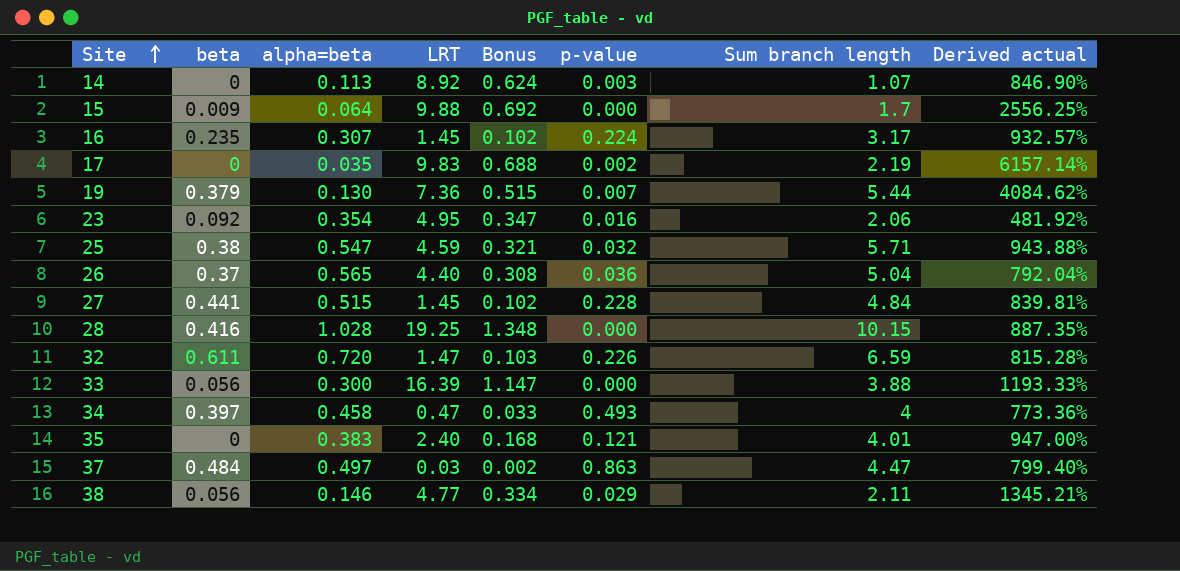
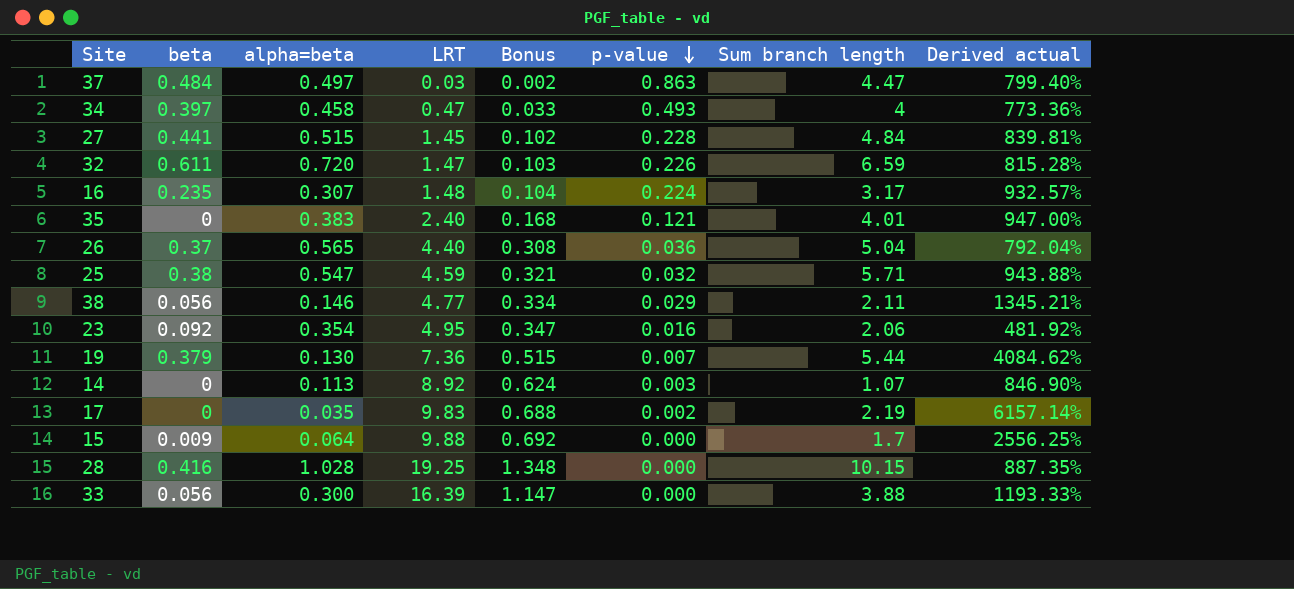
row order: Site ascending -> p-value descending
16 | LRT: 1.45 -> 1.48
16 | Bonus: 0.102 -> 0.104

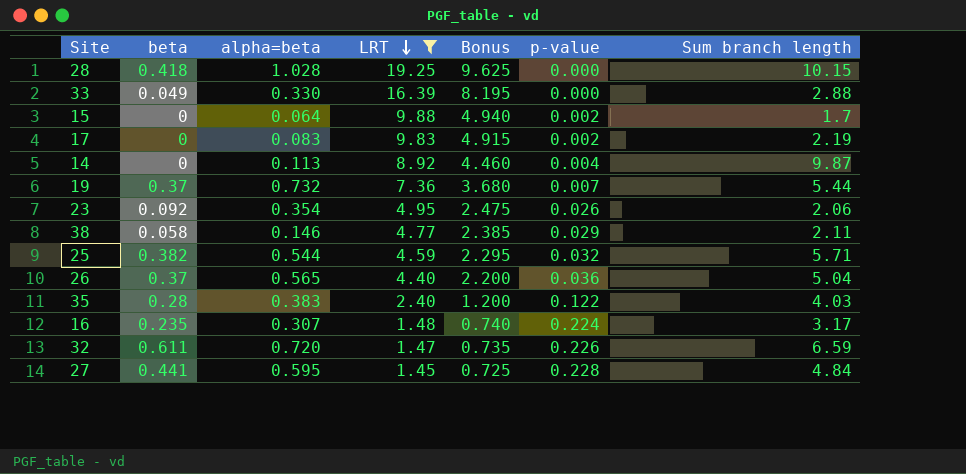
filter: none -> LRT >= 1.45
row order: p-value descending -> LRT descending
column Derived actual | formula: ([Sum branch length] - [alpha=beta]) / [alpha=beta] -> none
column Bonus | formula: [LRT] * 0.07 -> [LRT] * 0.5
28 | beta: 0.416 -> 0.418
33 | beta: 0.056 -> 0.049
33 | alpha=beta: 0.300 -> 0.330
33 | Sum branch length: 3.88 -> 2.88
15 | beta: 0.009 -> 0
15 | p-value: 0.000 -> 0.002
17 | alpha=beta: 0.035 -> 0.083
14 | p-value: 0.003 -> 0.004
14 | Sum branch length: 1.07 -> 9.87
19 | beta: 0.379 -> 0.37
19 | alpha=beta: 0.130 -> 0.732
23 | p-value: 0.016 -> 0.026
38 | beta: 0.056 -> 0.058
25 | beta: 0.38 -> 0.382
25 | alpha=beta: 0.547 -> 0.544
35 | beta: 0 -> 0.28
35 | p-value: 0.121 -> 0.122
35 | Sum branch length: 4.01 -> 4.03
27 | alpha=beta: 0.515 -> 0.595

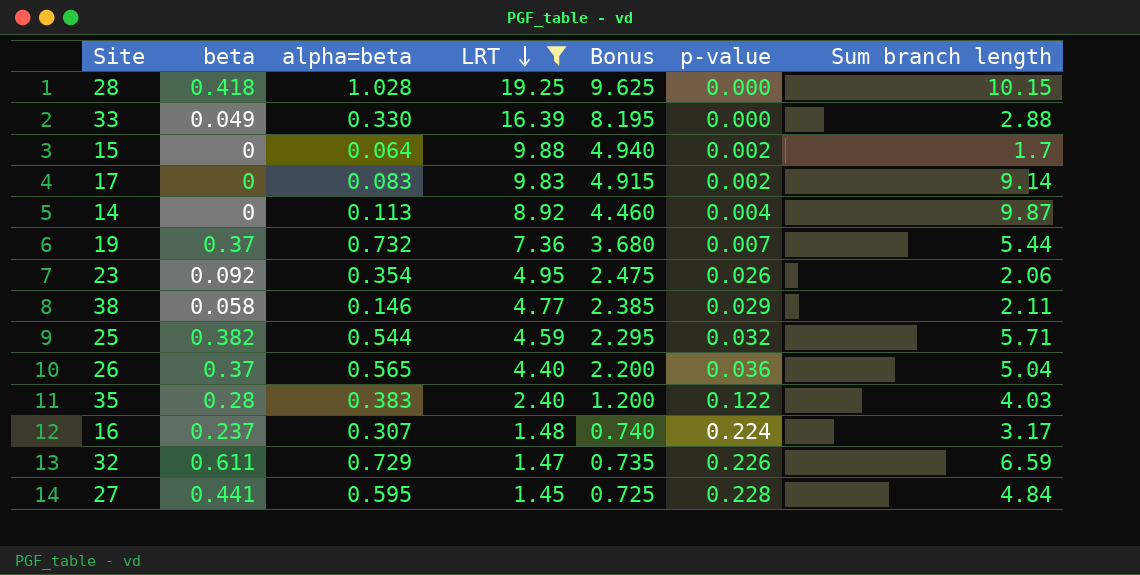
17 | Sum branch length: 2.19 -> 9.14
16 | beta: 0.235 -> 0.237
32 | alpha=beta: 0.720 -> 0.729

